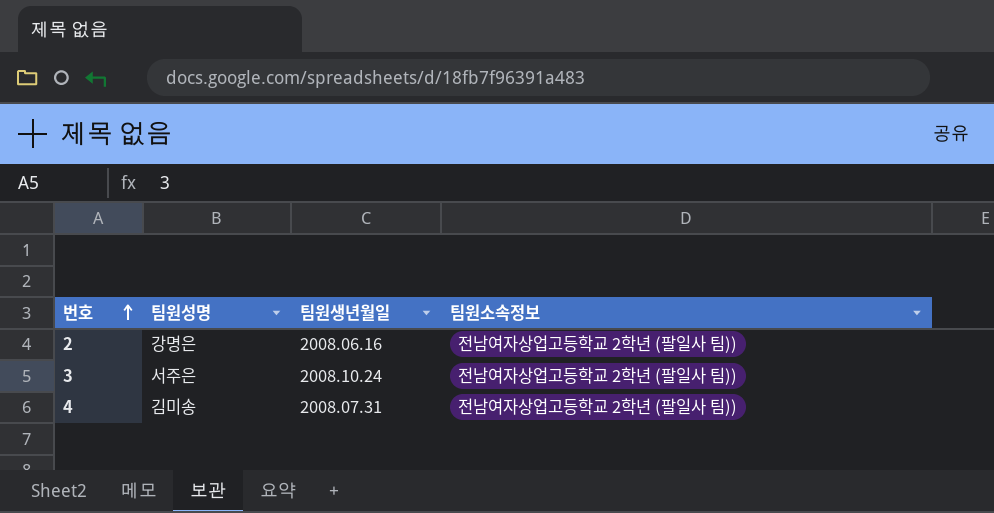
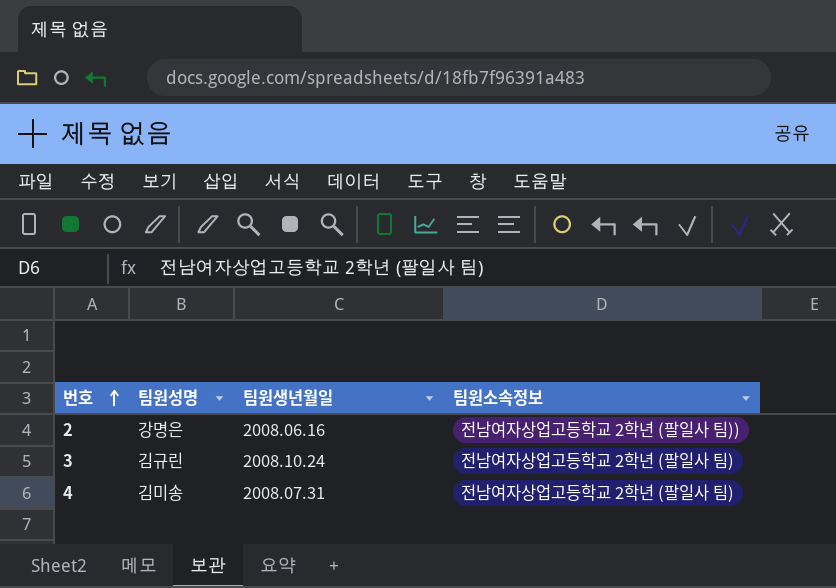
3 | 팀원성명: 서주은 -> 김규린
3 | 팀원소속정보: 전남여자상업고등학교 2학년 (팔일사 팀)) -> 전남여자상업고등학교 2학년 (팔일사 팀)
4 | 팀원소속정보: 전남여자상업고등학교 2학년 (팔일사 팀)) -> 전남여자상업고등학교 2학년 (팔일사 팀)

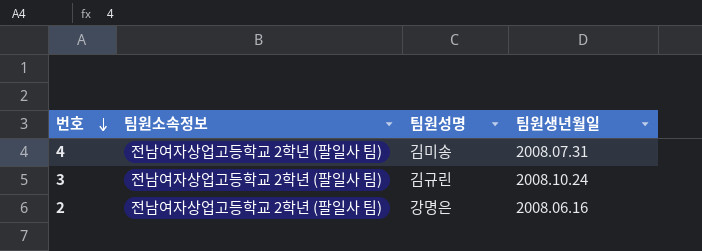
row order: 번호 ascending -> 번호 descending
column 팀원소속정보 | position: 4 -> 2
2 | 팀원소속정보: 전남여자상업고등학교 2학년 (팔일사 팀)) -> 전남여자상업고등학교 2학년 (팔일사 팀)

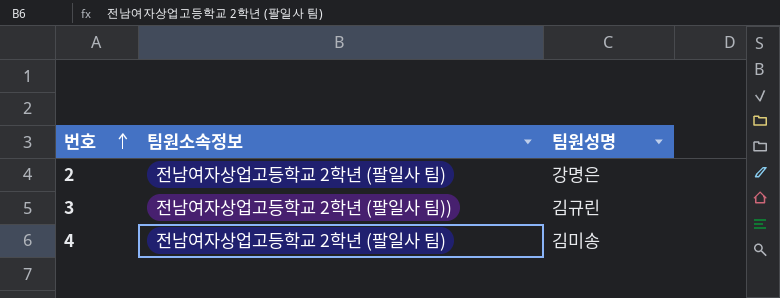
row order: 번호 descending -> 번호 ascending
column 팀원생년월일 | position: 4 -> none
3 | 팀원소속정보: 전남여자상업고등학교 2학년 (팔일사 팀) -> 전남여자상업고등학교 2학년 (팔일사 팀))

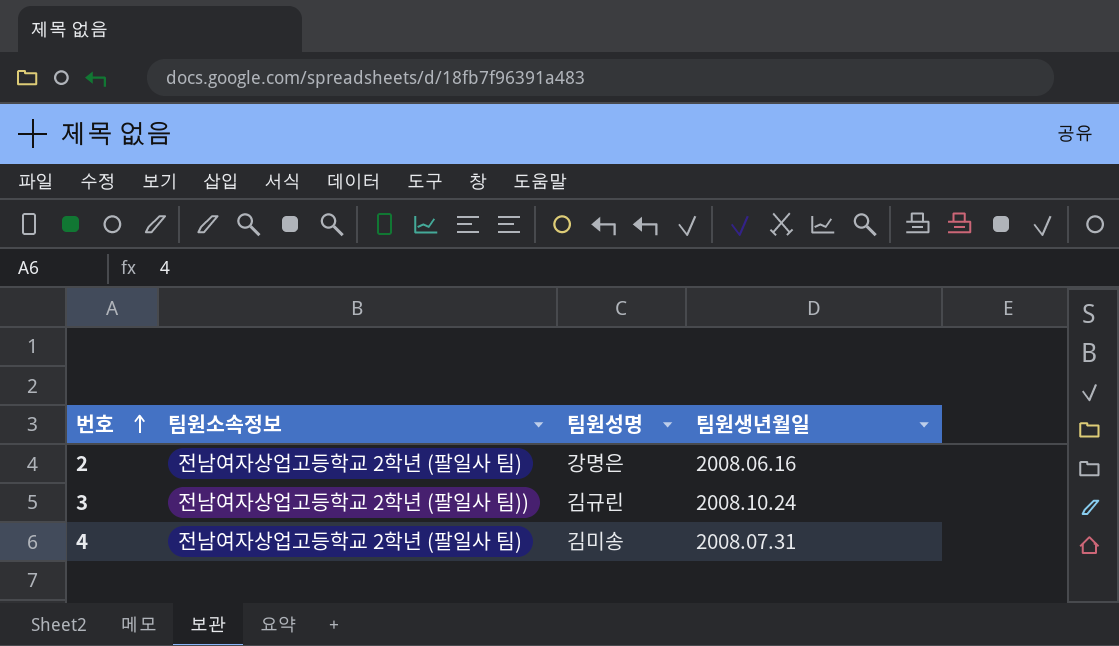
column 팀원생년월일 | position: none -> 4

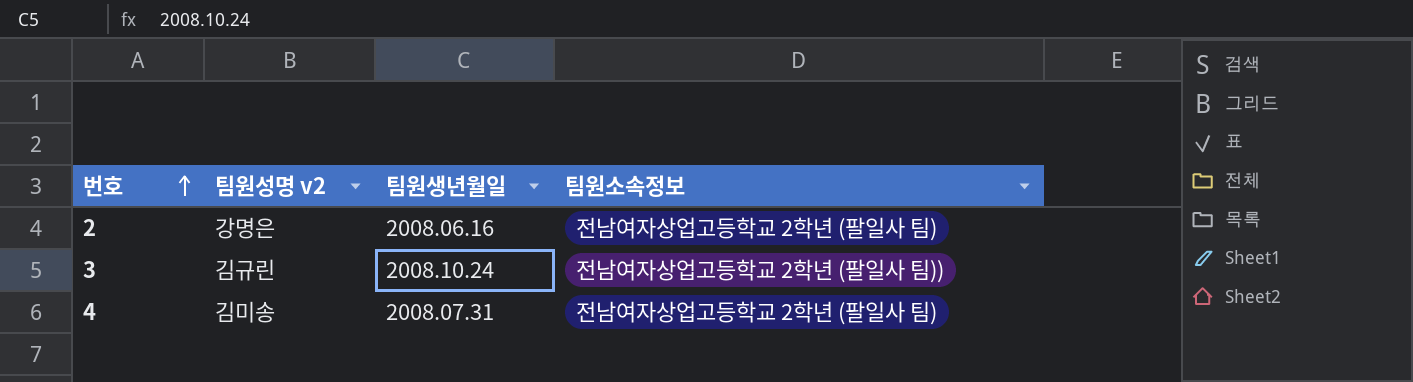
column name: 팀원성명 -> 팀원성명 v2
column 팀원소속정보 | position: 2 -> 4

